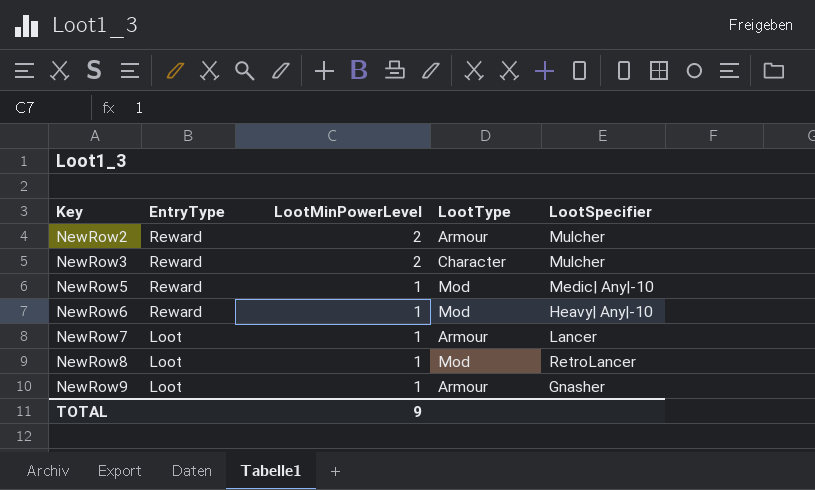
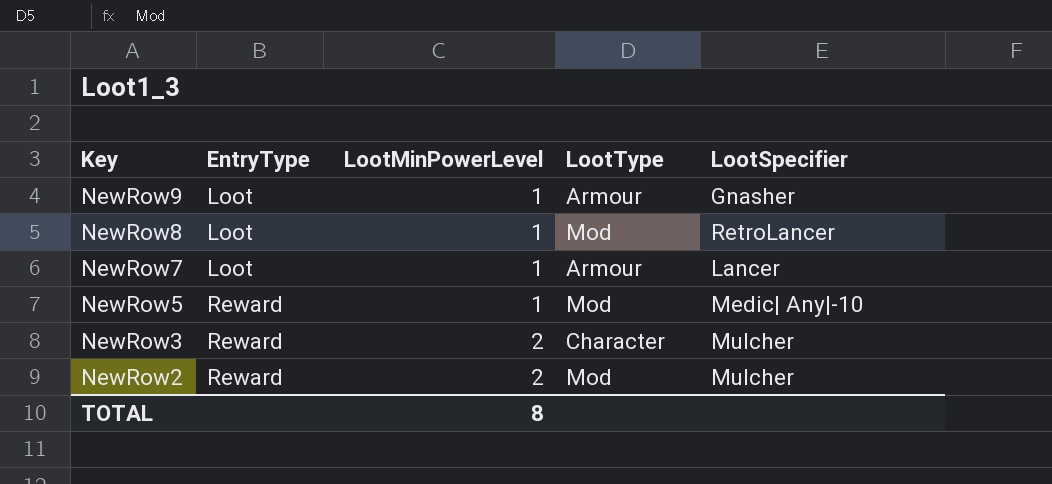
row order: Key ascending -> Key descending
row NewRow6: Reward | 1 | Mod | Heavy| Any|-10 -> none
NewRow2 | LootType: Armour -> Mod
TOTAL | LootMinPowerLevel: 9 -> 8

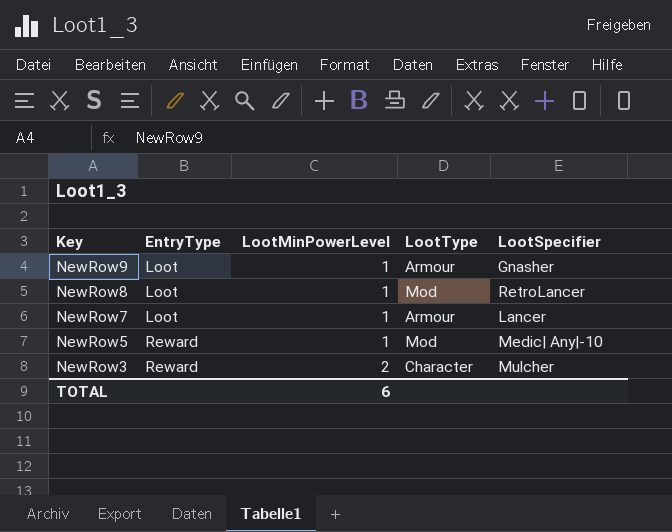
row NewRow2: Reward | 2 | Mod | Mulcher -> none
TOTAL | LootMinPowerLevel: 8 -> 6

